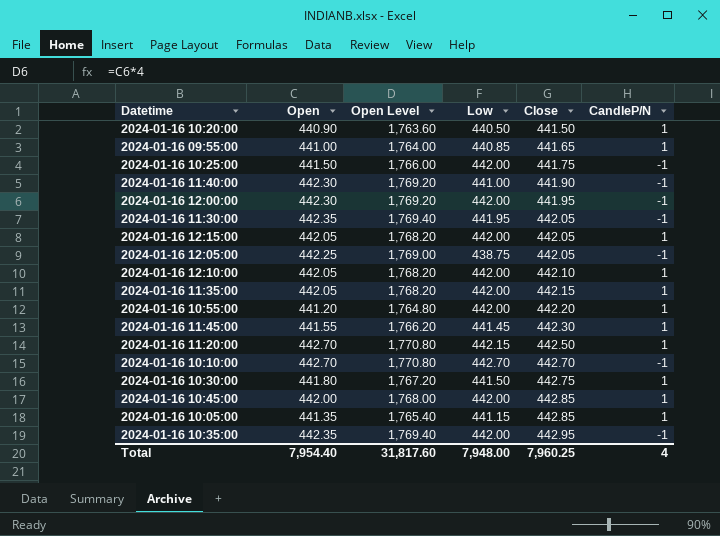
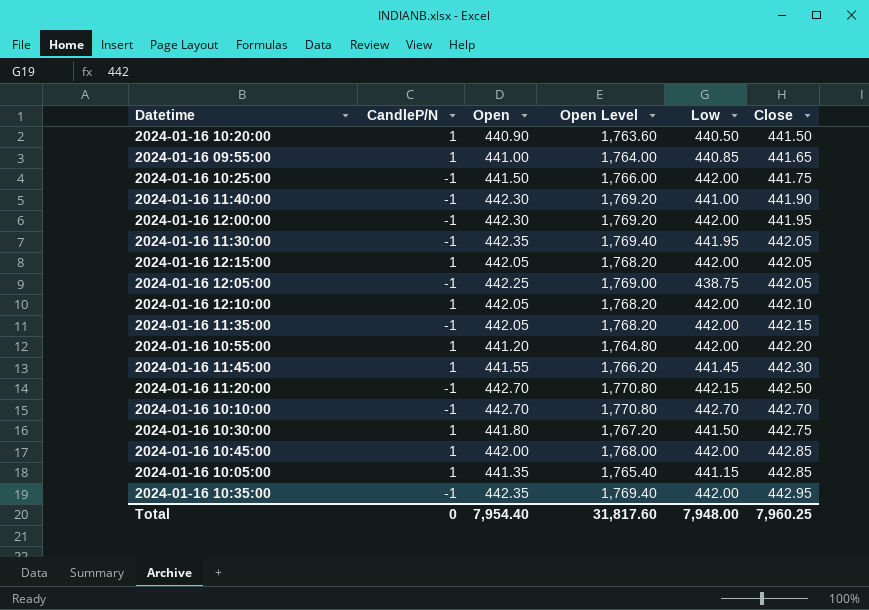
column CandleP/N | position: 6 -> 2
2024-01-16 11:35:00 | CandleP/N: 1 -> -1
2024-01-16 11:20:00 | CandleP/N: 1 -> -1
Total | CandleP/N: 4 -> 0

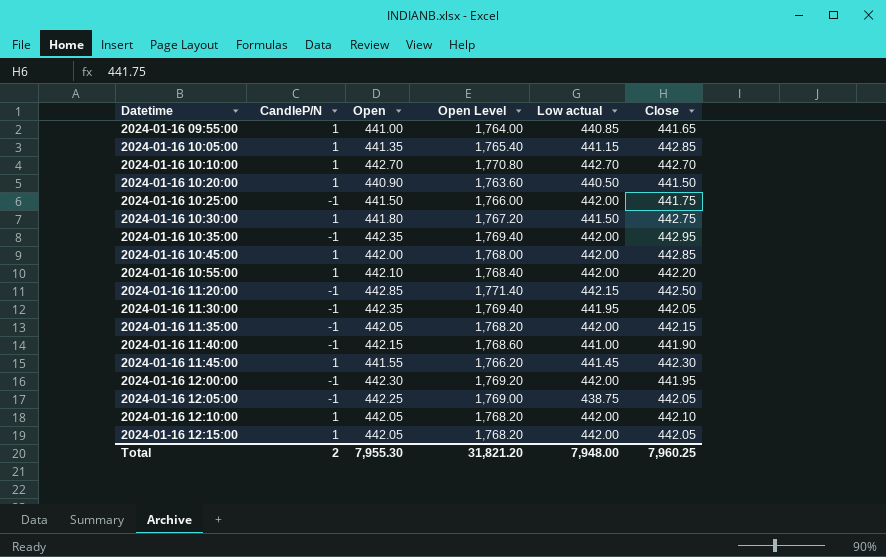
row order: Close ascending -> Datetime ascending
column name: Low -> Low actual
2024-01-16 10:10:00 | CandleP/N: -1 -> 1
2024-01-16 10:55:00 | Open: 441.20 -> 442.10
2024-01-16 10:55:00 | Open Level: 1,764.80 -> 1,768.40
2024-01-16 11:20:00 | Open: 442.70 -> 442.85
2024-01-16 11:20:00 | Open Level: 1,770.80 -> 1,771.40
2024-01-16 11:40:00 | Open: 442.30 -> 442.15
2024-01-16 11:40:00 | Open Level: 1,769.20 -> 1,768.60
Total | CandleP/N: 0 -> 2
Total | Open: 7,954.40 -> 7,955.30
Total | Open Level: 31,817.60 -> 31,821.20

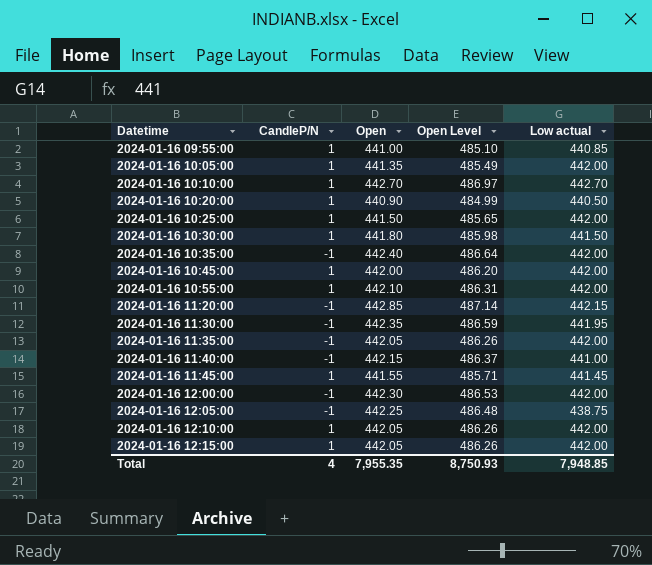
column Close | position: 6 -> none
column Open Level | formula: [Open] * 4 -> [Open] * 1.1
2024-01-16 10:05:00 | Low actual: 441.15 -> 442.00
2024-01-16 10:25:00 | CandleP/N: -1 -> 1
2024-01-16 10:35:00 | Open: 442.35 -> 442.40
Total | CandleP/N: 2 -> 4
Total | Open: 7,955.30 -> 7,955.35
Total | Open Level: 31,821.20 -> 8,750.93
Total | Low actual: 7,948.00 -> 7,948.85

